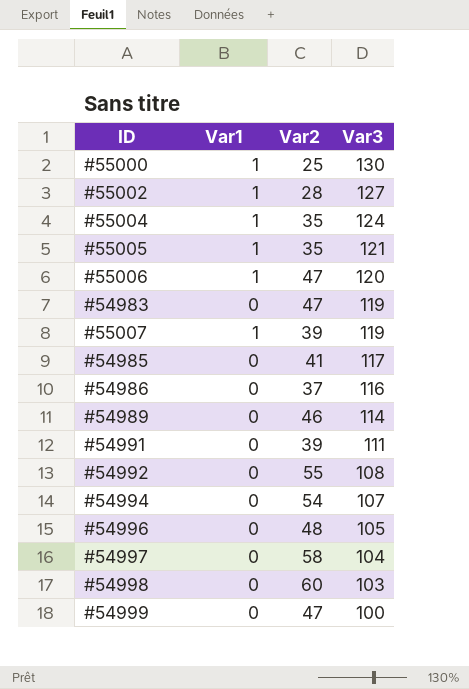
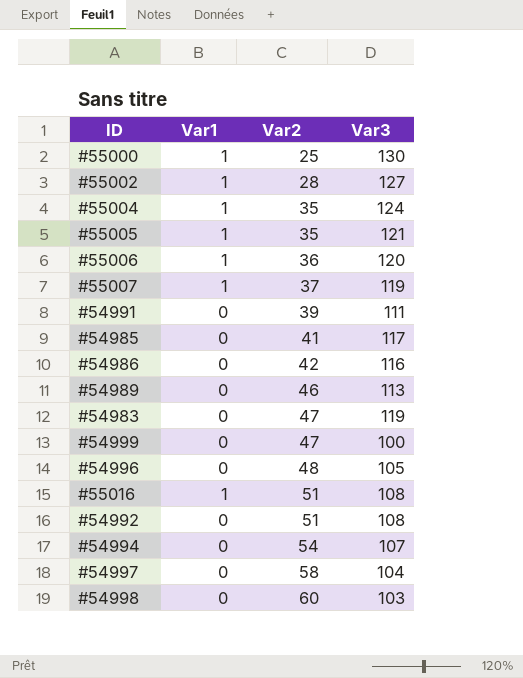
row order: Var3 descending -> Var2 ascending
#55006 | Var2: 47 -> 36
#55007 | Var2: 39 -> 37
#54986 | Var2: 37 -> 42
#54989 | Var3: 114 -> 113
row #55016: none -> 1 | 51 | 108
#54992 | Var2: 55 -> 51

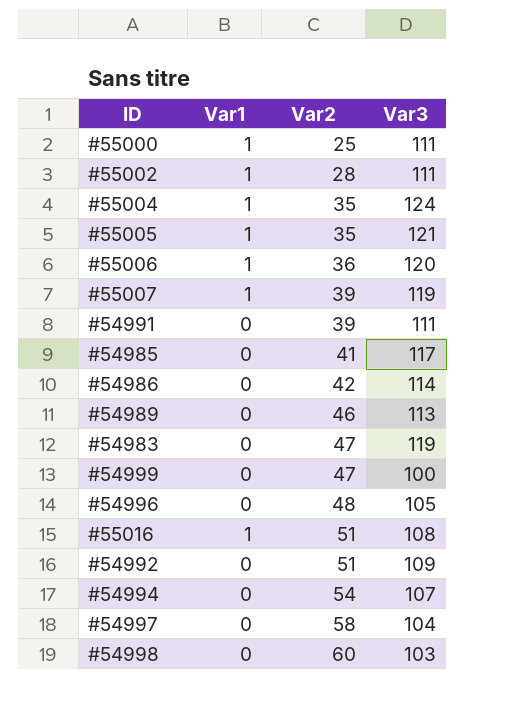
#55000 | Var3: 130 -> 111
#55002 | Var3: 127 -> 111
#55007 | Var2: 37 -> 39
#54986 | Var3: 116 -> 114
#54992 | Var3: 108 -> 109

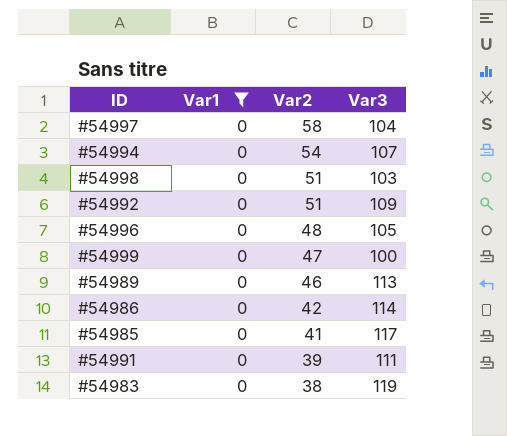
filter: none -> Var1 = 0
row order: Var2 ascending -> Var2 descending
#54998 | Var2: 60 -> 51
#54983 | Var2: 47 -> 38

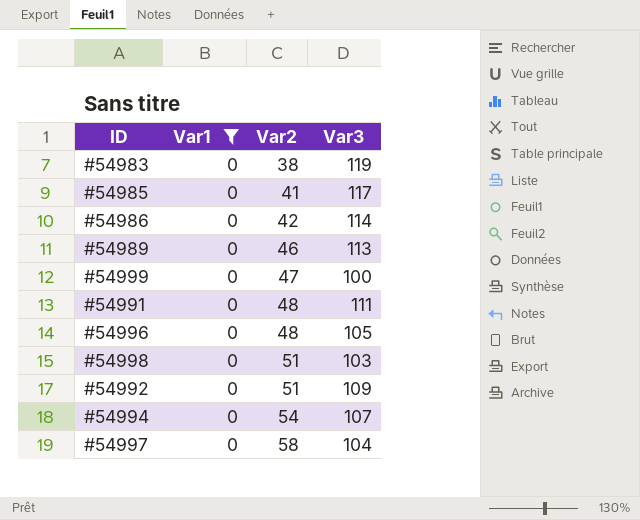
row order: Var2 descending -> Var2 ascending
#54991 | Var2: 39 -> 48

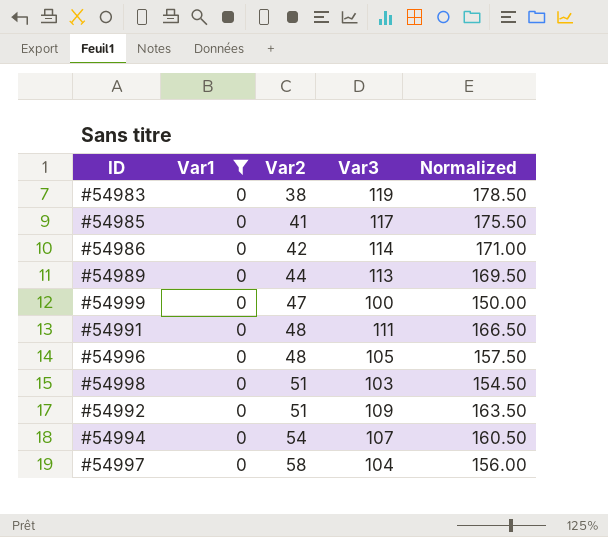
column Normalized | formula: none -> [Var3] * 1.5
#54989 | Var2: 46 -> 44

